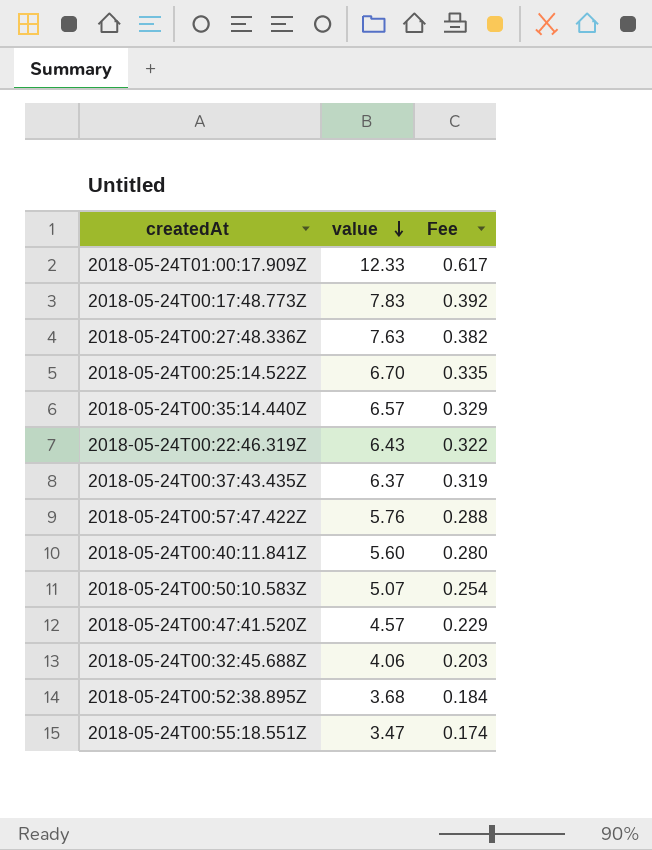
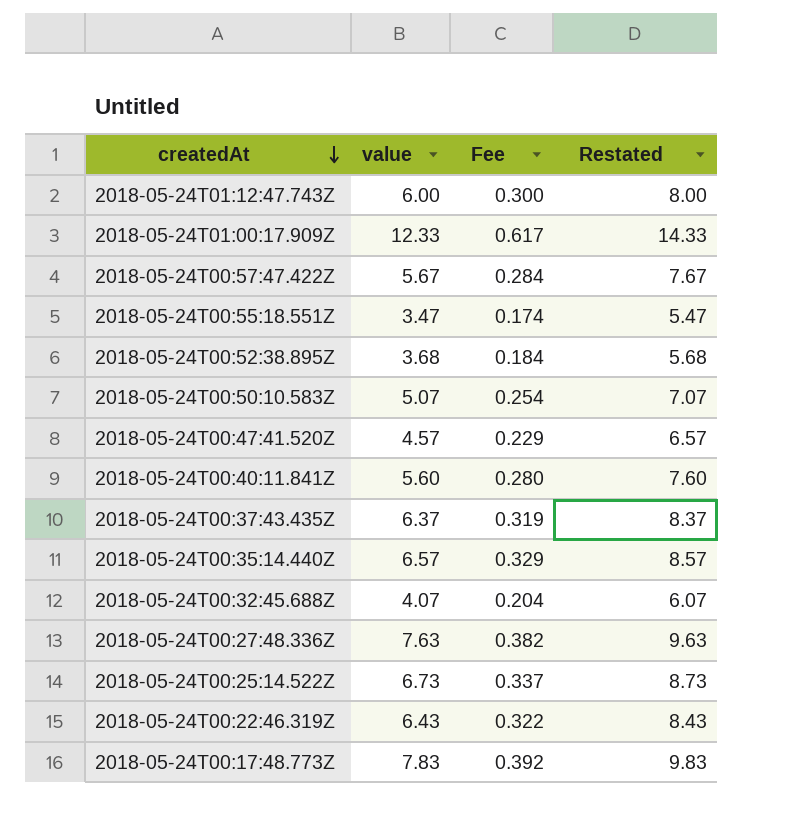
row order: value descending -> createdAt descending
column Restated | formula: none -> [value] + 2
row 2018-05-24T01:12:47.743Z: none -> 6.00 | 0.300 | 8.00
2018-05-24T00:57:47.422Z | value: 5.76 -> 5.67
2018-05-24T00:57:47.422Z | Fee: 0.288 -> 0.284
2018-05-24T00:32:45.688Z | value: 4.06 -> 4.07
2018-05-24T00:32:45.688Z | Fee: 0.203 -> 0.204
2018-05-24T00:25:14.522Z | value: 6.70 -> 6.73
2018-05-24T00:25:14.522Z | Fee: 0.335 -> 0.337

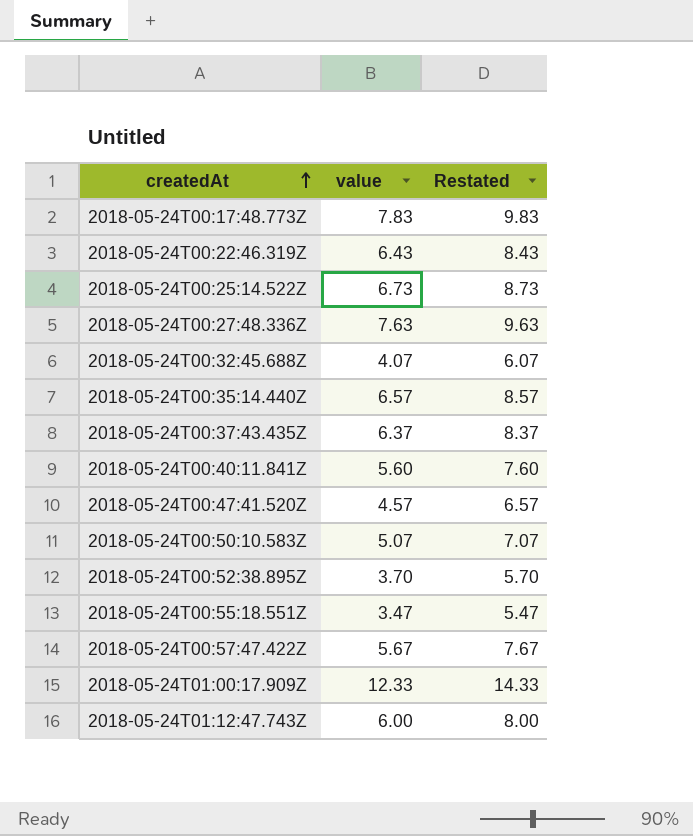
row order: createdAt descending -> createdAt ascending
column Fee | formula: [value] * 0.05 -> none
2018-05-24T00:52:38.895Z | value: 3.68 -> 3.70
2018-05-24T00:52:38.895Z | Restated: 5.68 -> 5.70

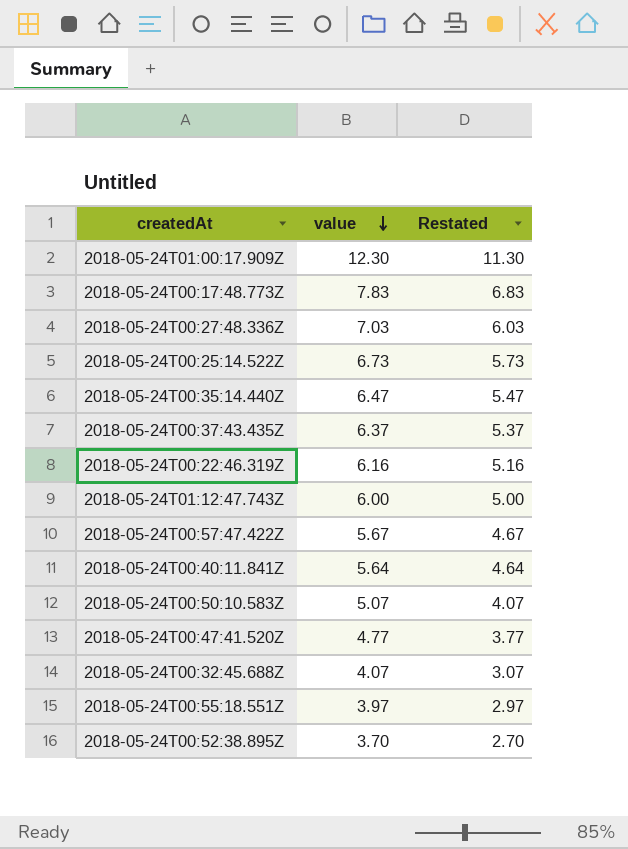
row order: createdAt ascending -> value descending
column Restated | formula: [value] + 2 -> [value] - 1
2018-05-24T01:00:17.909Z | value: 12.33 -> 12.30
2018-05-24T00:27:48.336Z | value: 7.63 -> 7.03
2018-05-24T00:35:14.440Z | value: 6.57 -> 6.47
2018-05-24T00:22:46.319Z | value: 6.43 -> 6.16
2018-05-24T00:40:11.841Z | value: 5.60 -> 5.64
2018-05-24T00:47:41.520Z | value: 4.57 -> 4.77
2018-05-24T00:55:18.551Z | value: 3.47 -> 3.97

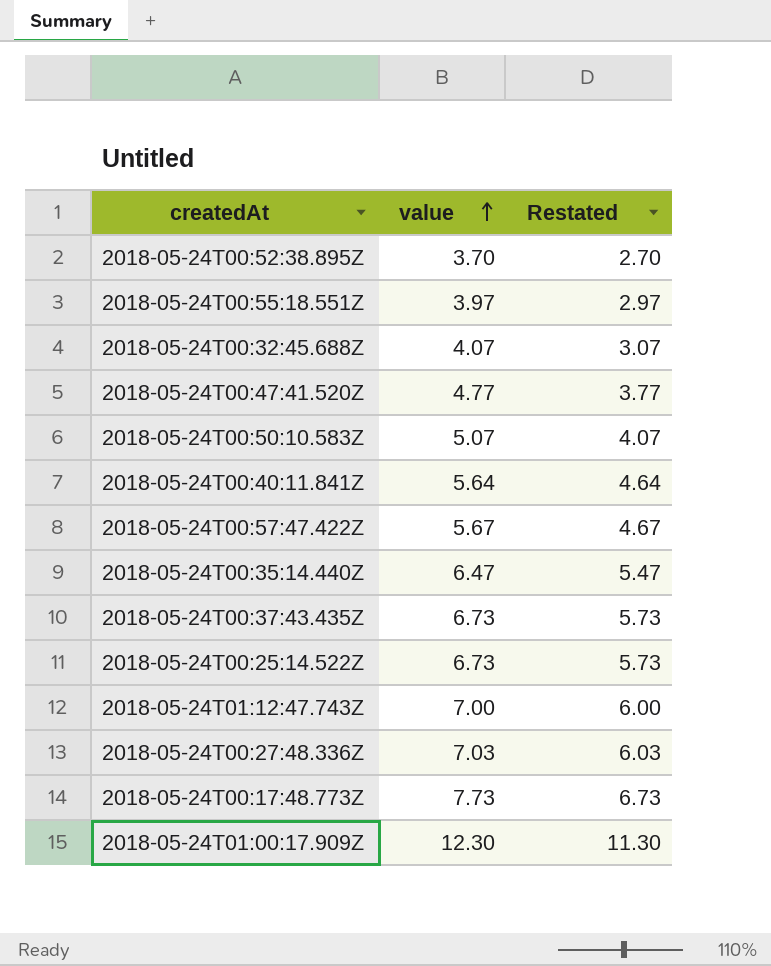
row order: value descending -> value ascending
row 2018-05-24T00:22:46.319Z: 6.16 | 5.16 -> none
2018-05-24T00:37:43.435Z | value: 6.37 -> 6.73
2018-05-24T00:37:43.435Z | Restated: 5.37 -> 5.73
2018-05-24T01:12:47.743Z | value: 6.00 -> 7.00
2018-05-24T01:12:47.743Z | Restated: 5.00 -> 6.00
2018-05-24T00:17:48.773Z | value: 7.83 -> 7.73
2018-05-24T00:17:48.773Z | Restated: 6.83 -> 6.73

